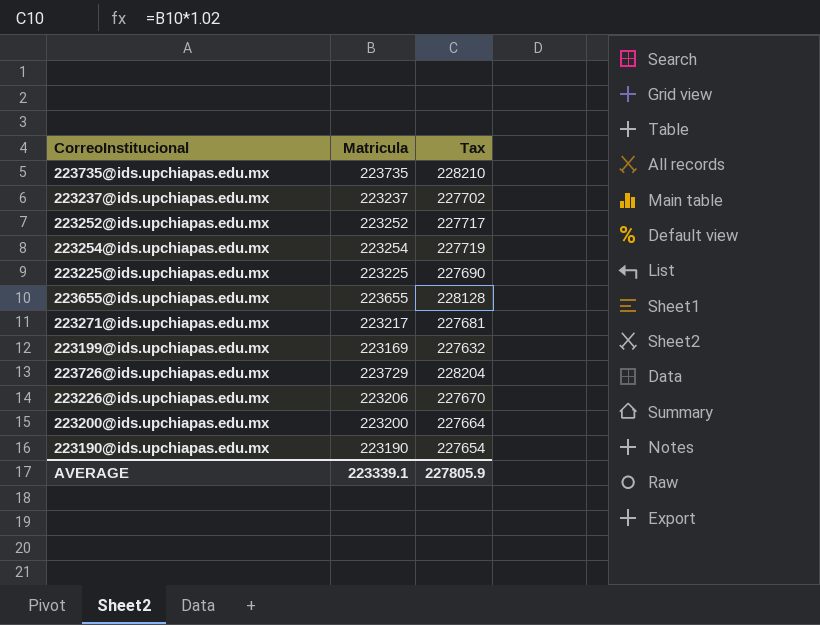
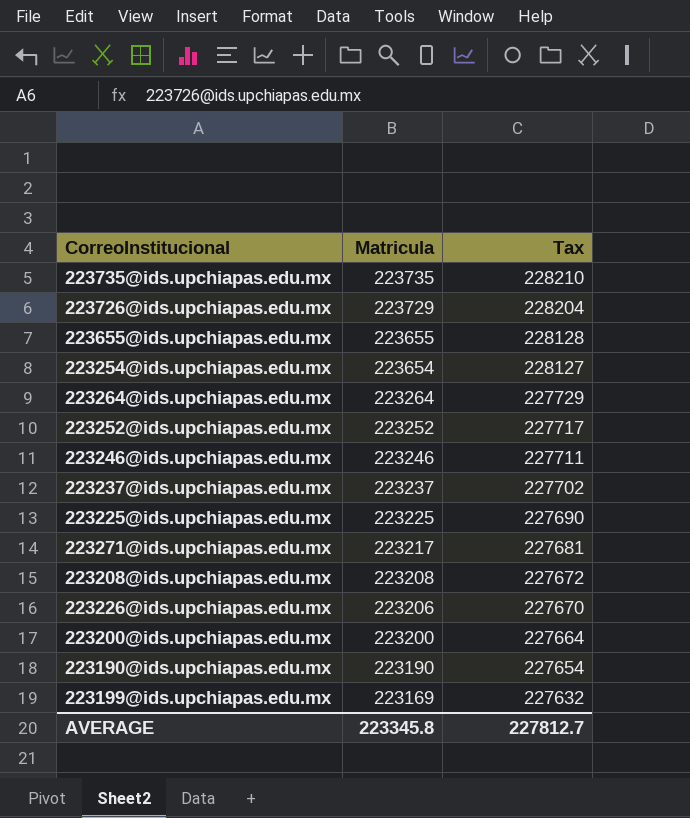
row order: none -> Matricula descending
223254@ids.upchiapas.edu.mx | Matricula: 223254 -> 223654
223254@ids.upchiapas.edu.mx | Tax: 227719 -> 228127
row 223264@ids.upchiapas.edu.mx: none -> 223264 | 227729
row 223246@ids.upchiapas.edu.mx: none -> 223246 | 227711
row 223208@ids.upchiapas.edu.mx: none -> 223208 | 227672
AVERAGE | Matricula: 223339.1 -> 223345.8
AVERAGE | Tax: 227805.9 -> 227812.7

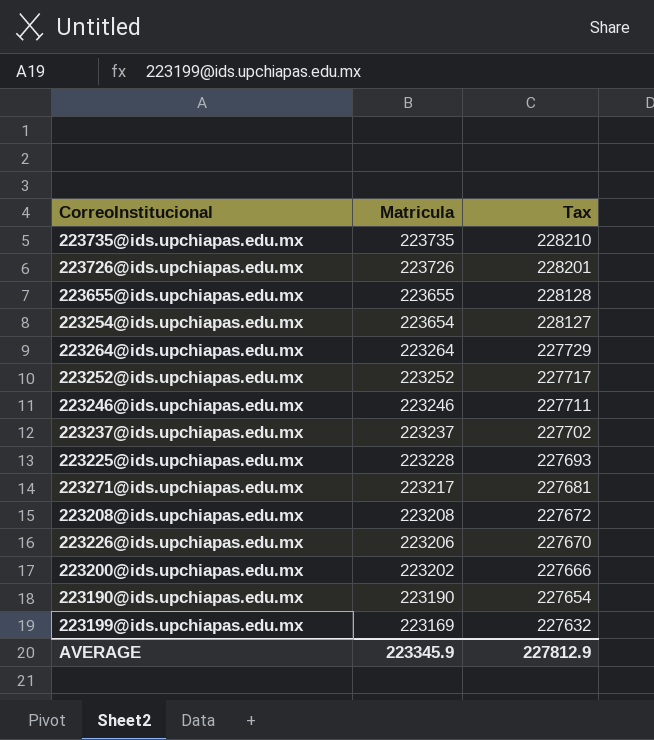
223726@ids.upchiapas.edu.mx | Matricula: 223729 -> 223726
223726@ids.upchiapas.edu.mx | Tax: 228204 -> 228201
223225@ids.upchiapas.edu.mx | Matricula: 223225 -> 223228
223225@ids.upchiapas.edu.mx | Tax: 227690 -> 227693
223200@ids.upchiapas.edu.mx | Matricula: 223200 -> 223202
223200@ids.upchiapas.edu.mx | Tax: 227664 -> 227666
AVERAGE | Matricula: 223345.8 -> 223345.9
AVERAGE | Tax: 227812.7 -> 227812.9

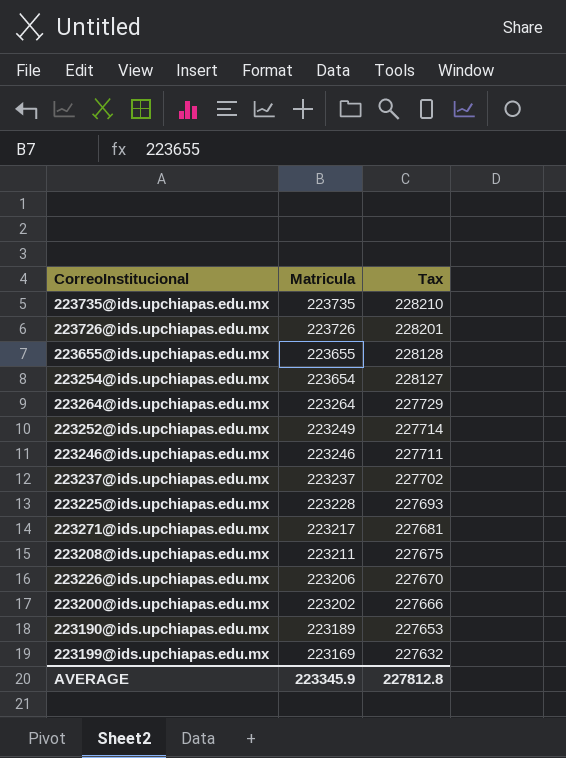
223252@ids.upchiapas.edu.mx | Matricula: 223252 -> 223249
223252@ids.upchiapas.edu.mx | Tax: 227717 -> 227714
223208@ids.upchiapas.edu.mx | Matricula: 223208 -> 223211
223208@ids.upchiapas.edu.mx | Tax: 227672 -> 227675
223190@ids.upchiapas.edu.mx | Matricula: 223190 -> 223189
223190@ids.upchiapas.edu.mx | Tax: 227654 -> 227653
AVERAGE | Tax: 227812.9 -> 227812.8

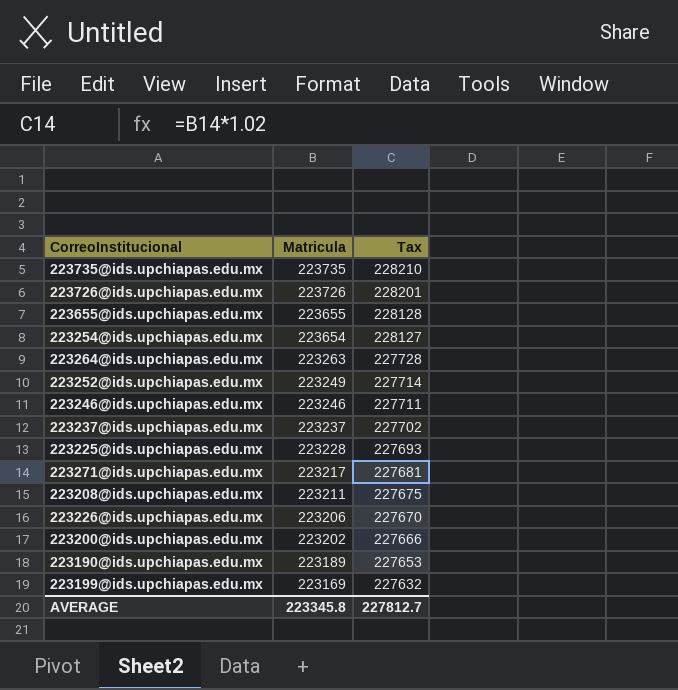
223264@ids.upchiapas.edu.mx | Matricula: 223264 -> 223263
223264@ids.upchiapas.edu.mx | Tax: 227729 -> 227728
AVERAGE | Matricula: 223345.9 -> 223345.8
AVERAGE | Tax: 227812.8 -> 227812.7

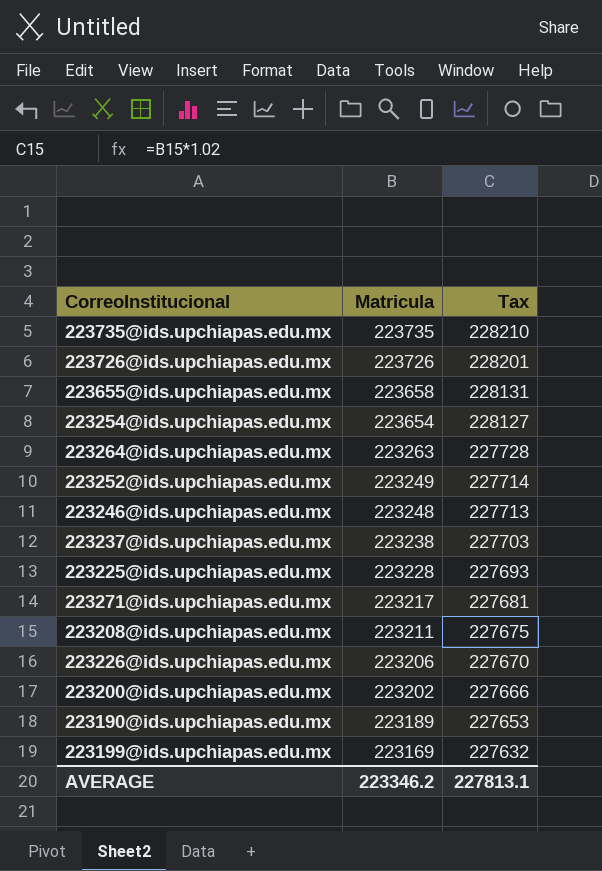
223655@ids.upchiapas.edu.mx | Matricula: 223655 -> 223658
223655@ids.upchiapas.edu.mx | Tax: 228128 -> 228131
223246@ids.upchiapas.edu.mx | Matricula: 223246 -> 223248
223246@ids.upchiapas.edu.mx | Tax: 227711 -> 227713
223237@ids.upchiapas.edu.mx | Matricula: 223237 -> 223238
223237@ids.upchiapas.edu.mx | Tax: 227702 -> 227703
AVERAGE | Matricula: 223345.8 -> 223346.2
AVERAGE | Tax: 227812.7 -> 227813.1

